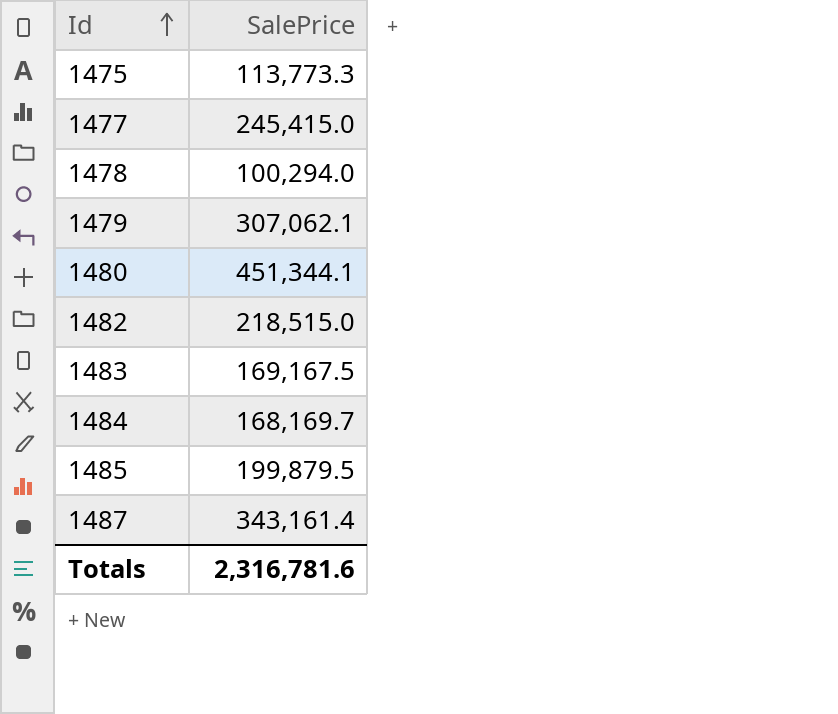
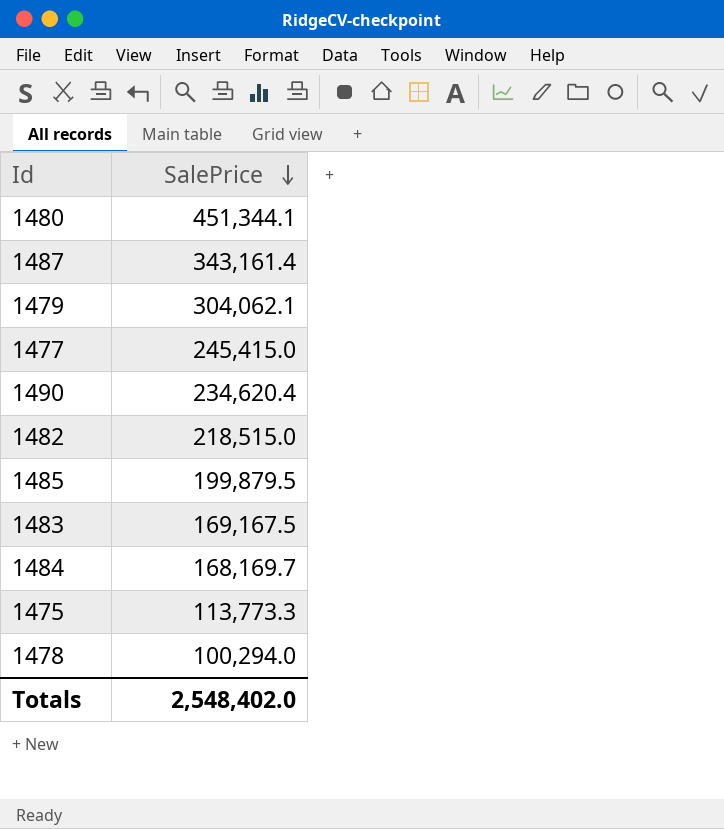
row order: Id ascending -> SalePrice descending
1479 | SalePrice: 307,062.1 -> 304,062.1
row 1490: none -> 234,620.4
Totals | SalePrice: 2,316,781.6 -> 2,548,402.0

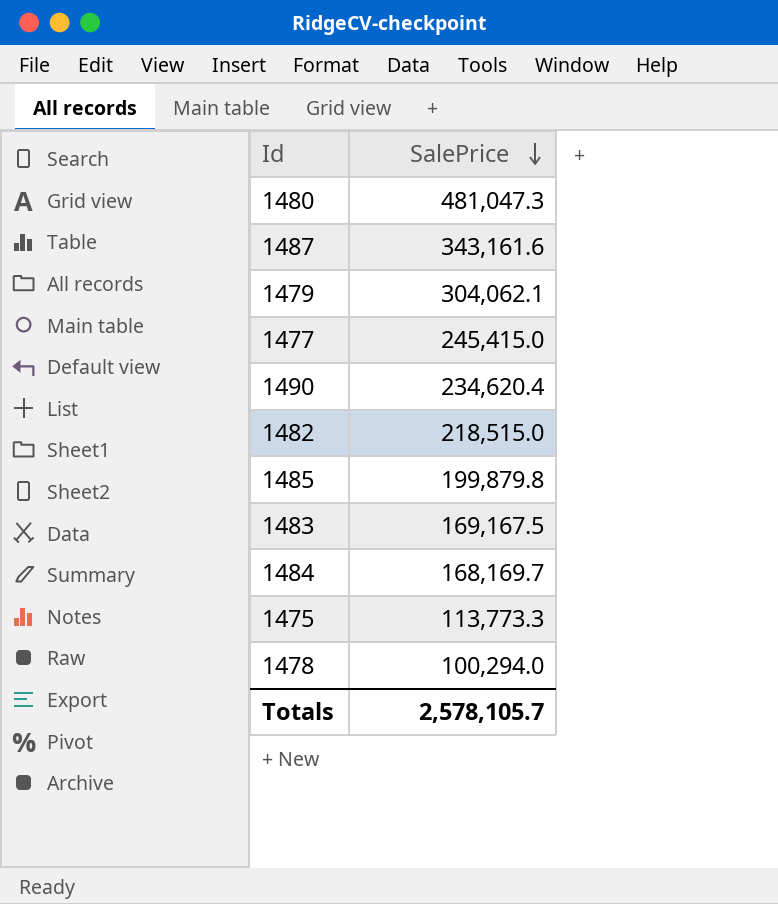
1480 | SalePrice: 451,344.1 -> 481,047.3
1487 | SalePrice: 343,161.4 -> 343,161.6
1485 | SalePrice: 199,879.5 -> 199,879.8
Totals | SalePrice: 2,548,402.0 -> 2,578,105.7

